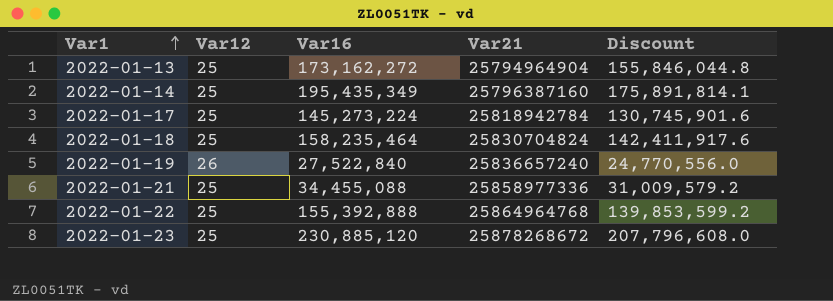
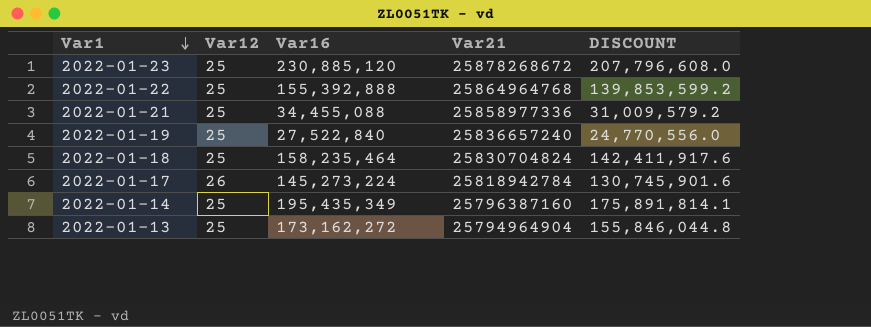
row order: Var1 ascending -> Var1 descending
column name: Discount -> DISCOUNT
2022-01-19 | Var12: 26 -> 25
2022-01-17 | Var12: 25 -> 26

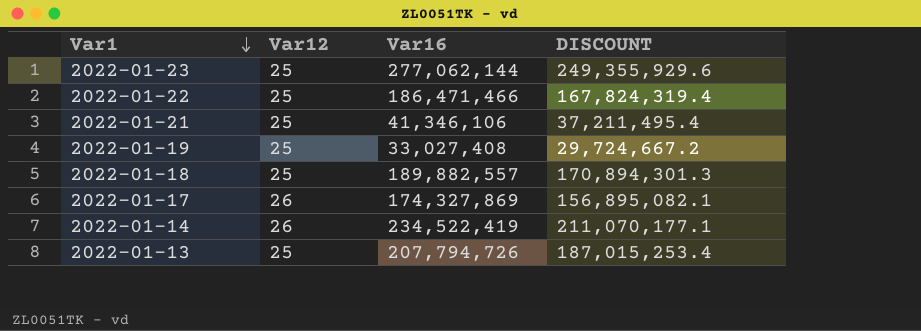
column Var21 | position: 4 -> none
2022-01-23 | Var16: 230,885,120 -> 277,062,144
2022-01-23 | DISCOUNT: 207,796,608.0 -> 249,355,929.6
2022-01-22 | Var16: 155,392,888 -> 186,471,466
2022-01-22 | DISCOUNT: 139,853,599.2 -> 167,824,319.4
2022-01-21 | Var16: 34,455,088 -> 41,346,106
2022-01-21 | DISCOUNT: 31,009,579.2 -> 37,211,495.4
2022-01-19 | Var16: 27,522,840 -> 33,027,408
2022-01-19 | DISCOUNT: 24,770,556.0 -> 29,724,667.2
2022-01-18 | Var16: 158,235,464 -> 189,882,557
2022-01-18 | DISCOUNT: 142,411,917.6 -> 170,894,301.3
2022-01-17 | Var16: 145,273,224 -> 174,327,869
2022-01-17 | DISCOUNT: 130,745,901.6 -> 156,895,082.1
2022-01-14 | Var12: 25 -> 26
2022-01-14 | Var16: 195,435,349 -> 234,522,419
2022-01-14 | DISCOUNT: 175,891,814.1 -> 211,070,177.1
2022-01-13 | Var16: 173,162,272 -> 207,794,726
2022-01-13 | DISCOUNT: 155,846,044.8 -> 187,015,253.4

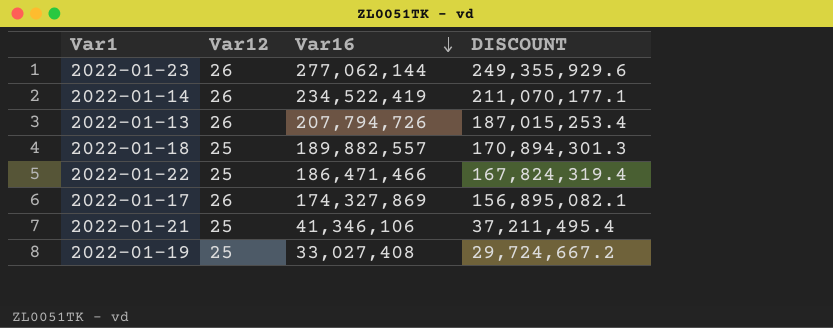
row order: Var1 descending -> Var16 descending
2022-01-23 | Var12: 25 -> 26
2022-01-13 | Var12: 25 -> 26

